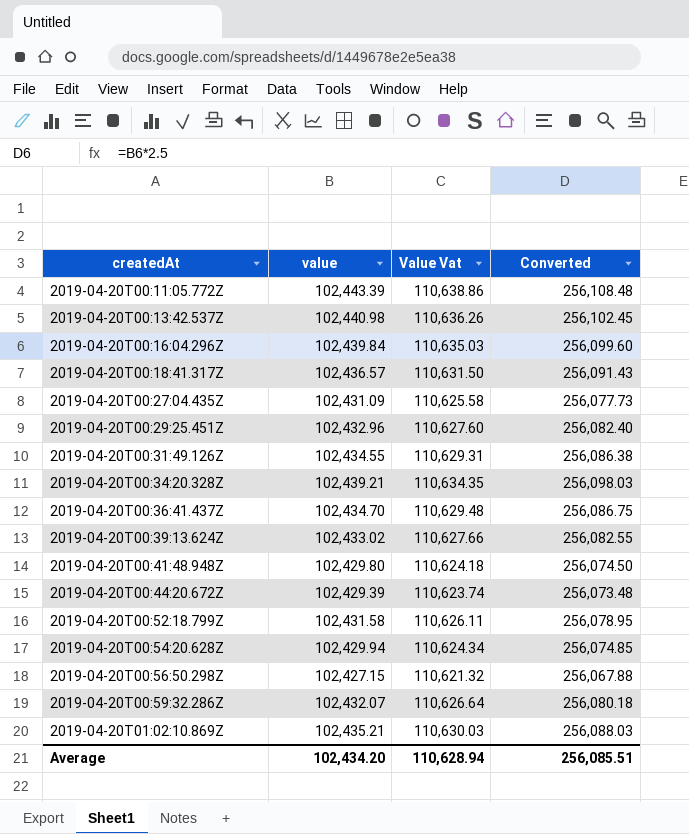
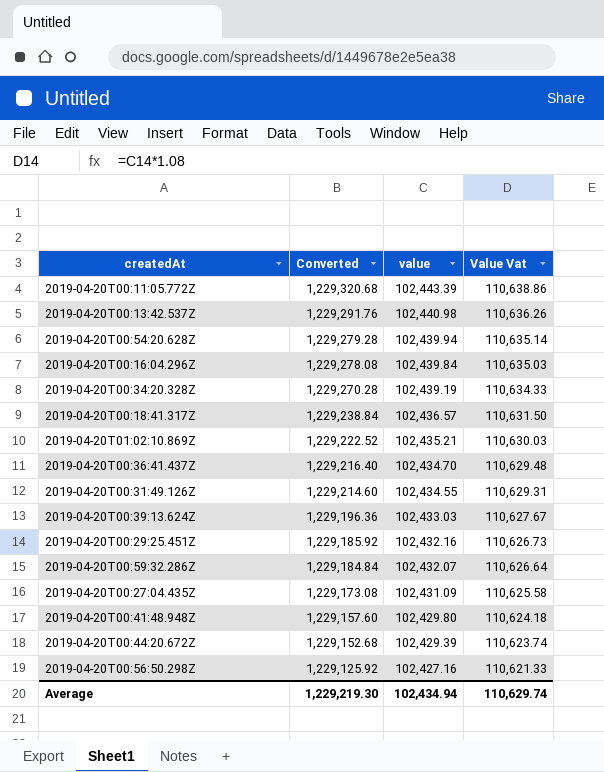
row order: createdAt ascending -> Converted descending
column Converted | formula: [value] * 2.5 -> [value] * 12
column Converted | position: 4 -> 2
row 2019-04-20T00:52:18.799Z: 102,431.58 | 110,626.11 | 256,078.95 -> none
2019-04-20T00:54:20.628Z | value: 102,429.94 -> 102,439.94
2019-04-20T00:54:20.628Z | Value Vat: 110,624.34 -> 110,635.14
2019-04-20T00:34:20.328Z | value: 102,439.21 -> 102,439.19
2019-04-20T00:34:20.328Z | Value Vat: 110,634.35 -> 110,634.33
2019-04-20T00:39:13.624Z | value: 102,433.02 -> 102,433.03
2019-04-20T00:39:13.624Z | Value Vat: 110,627.66 -> 110,627.67
2019-04-20T00:29:25.451Z | value: 102,432.96 -> 102,432.16
2019-04-20T00:29:25.451Z | Value Vat: 110,627.60 -> 110,626.73
2019-04-20T00:56:50.298Z | value: 102,427.15 -> 102,427.16
2019-04-20T00:56:50.298Z | Value Vat: 110,621.32 -> 110,621.33
Average | Converted: 256,085.51 -> 1,229,219.30
Average | value: 102,434.20 -> 102,434.94
Average | Value Vat: 110,628.94 -> 110,629.74

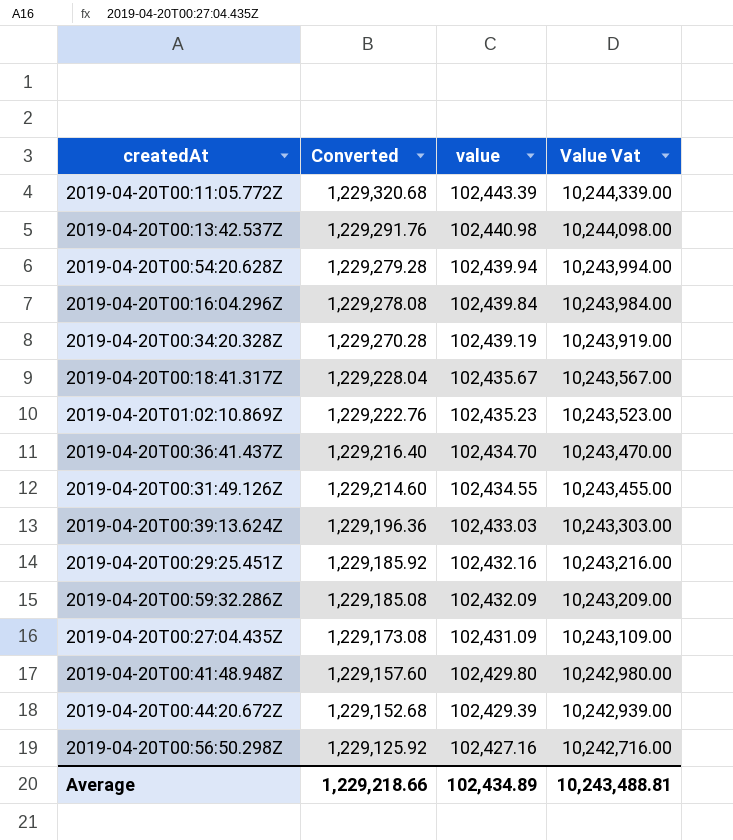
column Value Vat | formula: [value] * 1.08 -> [value] * 100
2019-04-20T00:18:41.317Z | Converted: 1,229,238.84 -> 1,229,228.04
2019-04-20T00:18:41.317Z | value: 102,436.57 -> 102,435.67
2019-04-20T01:02:10.869Z | Converted: 1,229,222.52 -> 1,229,222.76
2019-04-20T01:02:10.869Z | value: 102,435.21 -> 102,435.23
2019-04-20T00:59:32.286Z | Converted: 1,229,184.84 -> 1,229,185.08
2019-04-20T00:59:32.286Z | value: 102,432.07 -> 102,432.09
Average | Converted: 1,229,219.30 -> 1,229,218.66
Average | value: 102,434.94 -> 102,434.89
Average | Value Vat: 110,629.74 -> 10,243,488.81

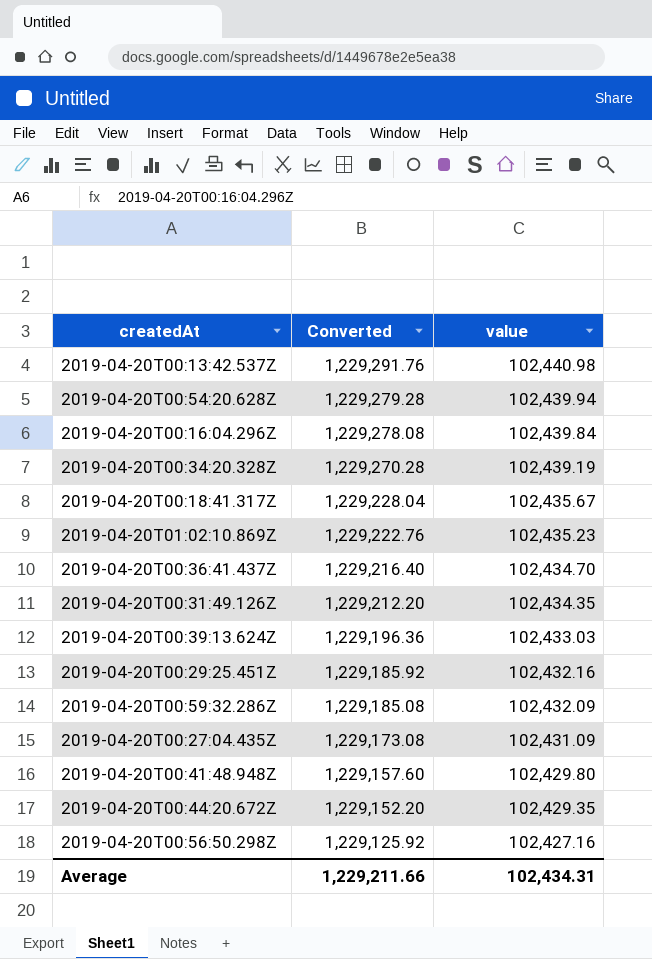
column Value Vat | formula: [value] * 100 -> none
row 2019-04-20T00:11:05.772Z: 1,229,320.68 | 102,443.39 | 10,244,339.00 -> none
2019-04-20T00:31:49.126Z | Converted: 1,229,214.60 -> 1,229,212.20
2019-04-20T00:31:49.126Z | value: 102,434.55 -> 102,434.35
2019-04-20T00:44:20.672Z | Converted: 1,229,152.68 -> 1,229,152.20
2019-04-20T00:44:20.672Z | value: 102,429.39 -> 102,429.35
Average | Converted: 1,229,218.66 -> 1,229,211.66
Average | value: 102,434.89 -> 102,434.31

